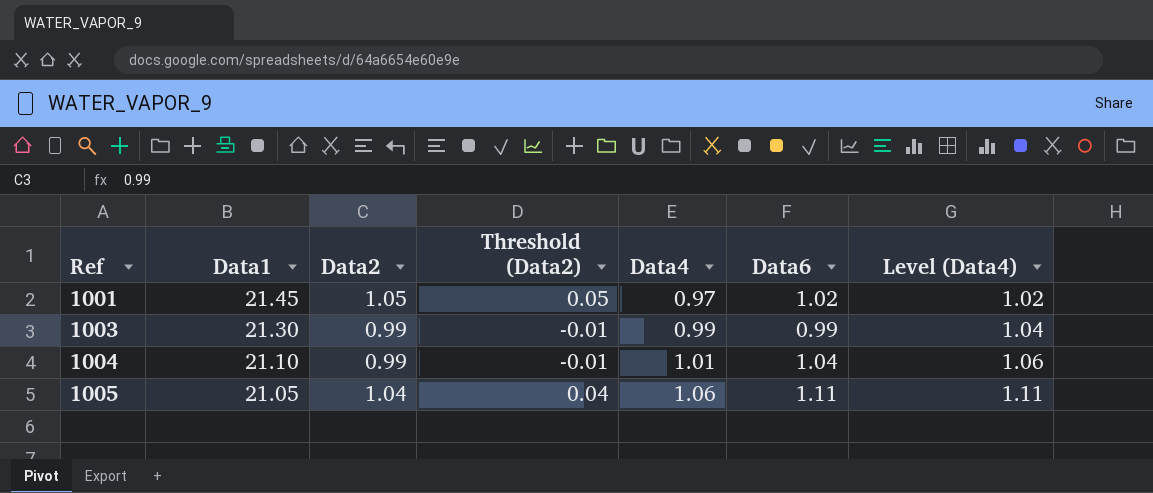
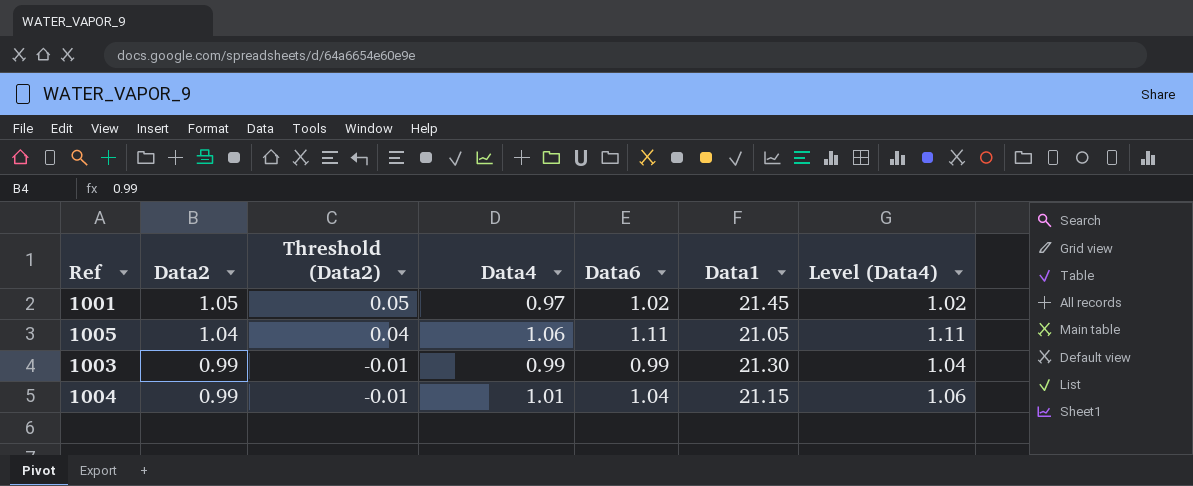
row order: Ref ascending -> Data2 descending
column Data1 | position: 2 -> 6
1004 | Data1: 21.10 -> 21.15

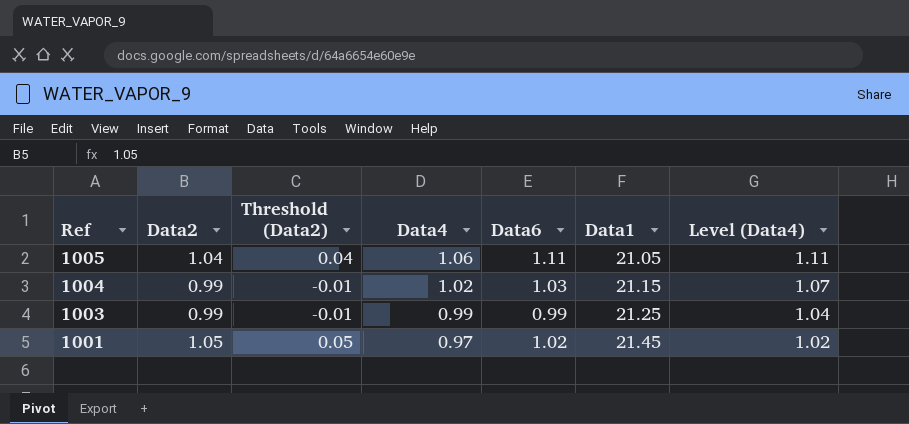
row order: Data2 descending -> Ref descending
1004 | Data4: 1.01 -> 1.02
1004 | Data6: 1.04 -> 1.03
1004 | Level (Data4): 1.06 -> 1.07
1003 | Data1: 21.30 -> 21.25

